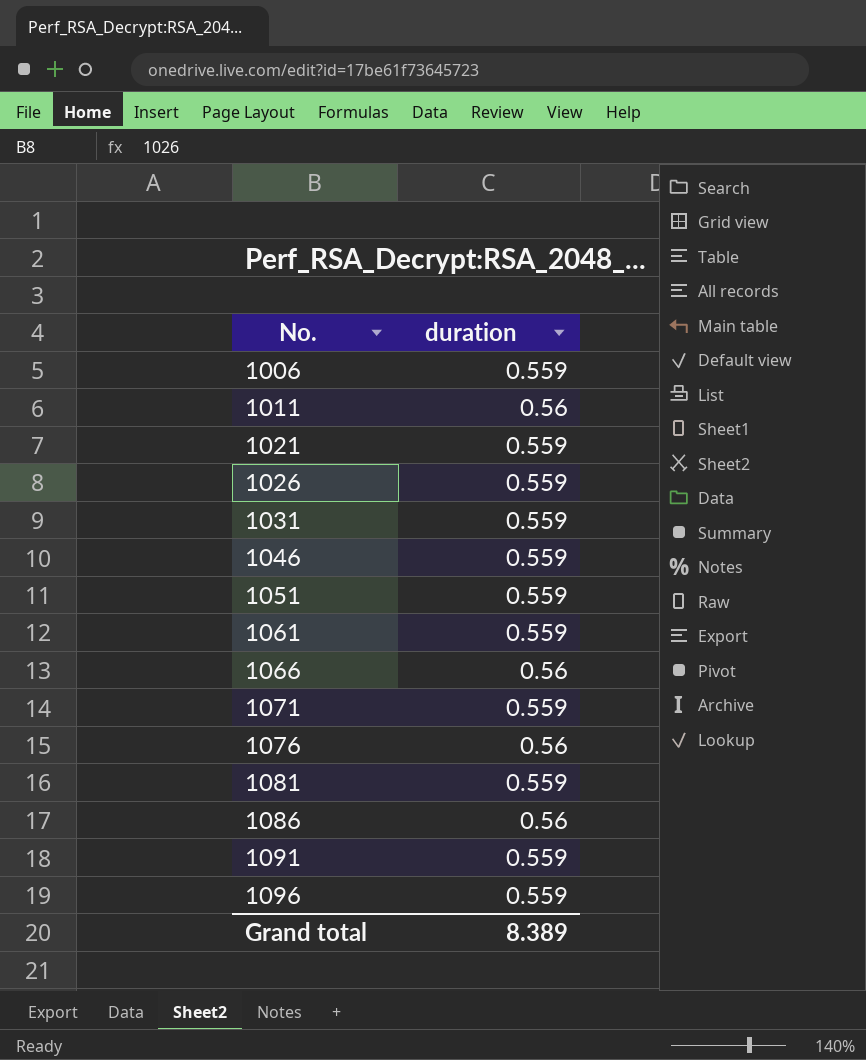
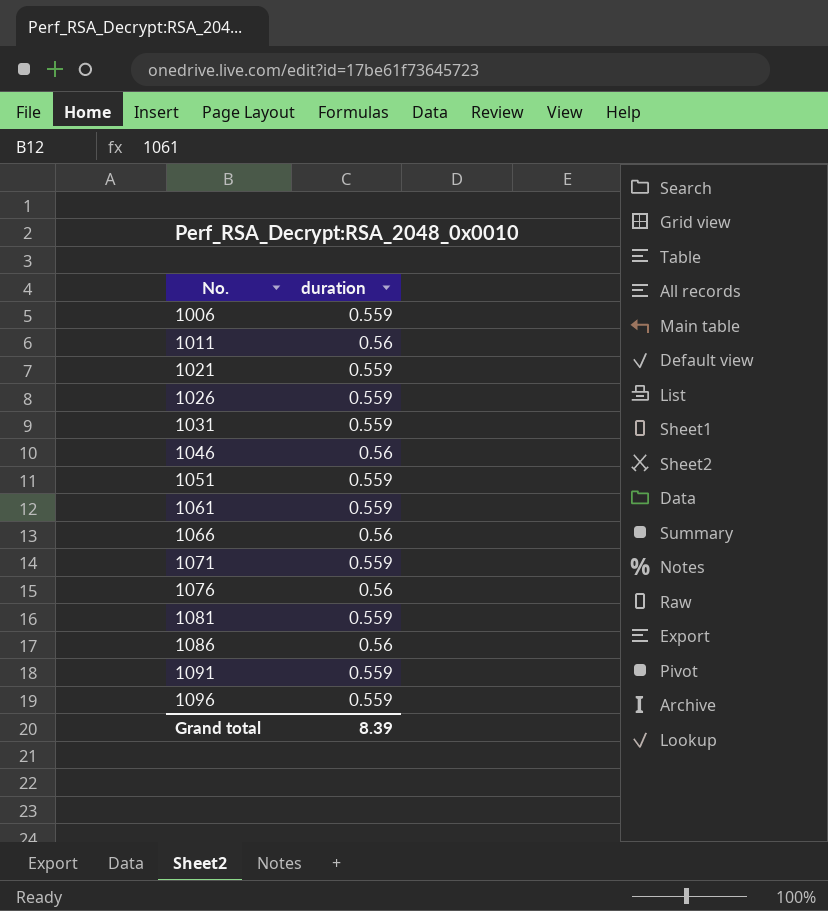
1046 | duration: 0.559 -> 0.56
Grand total | duration: 8.389 -> 8.39

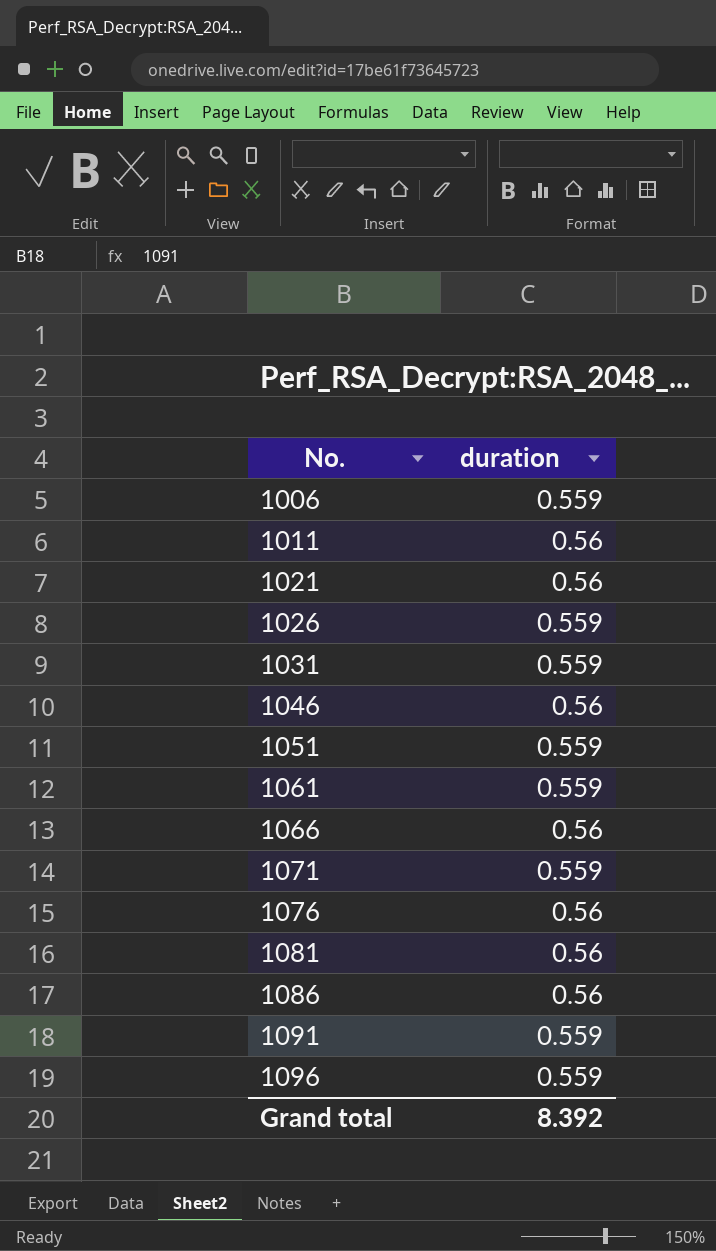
1021 | duration: 0.559 -> 0.56
1081 | duration: 0.559 -> 0.56
Grand total | duration: 8.39 -> 8.392

